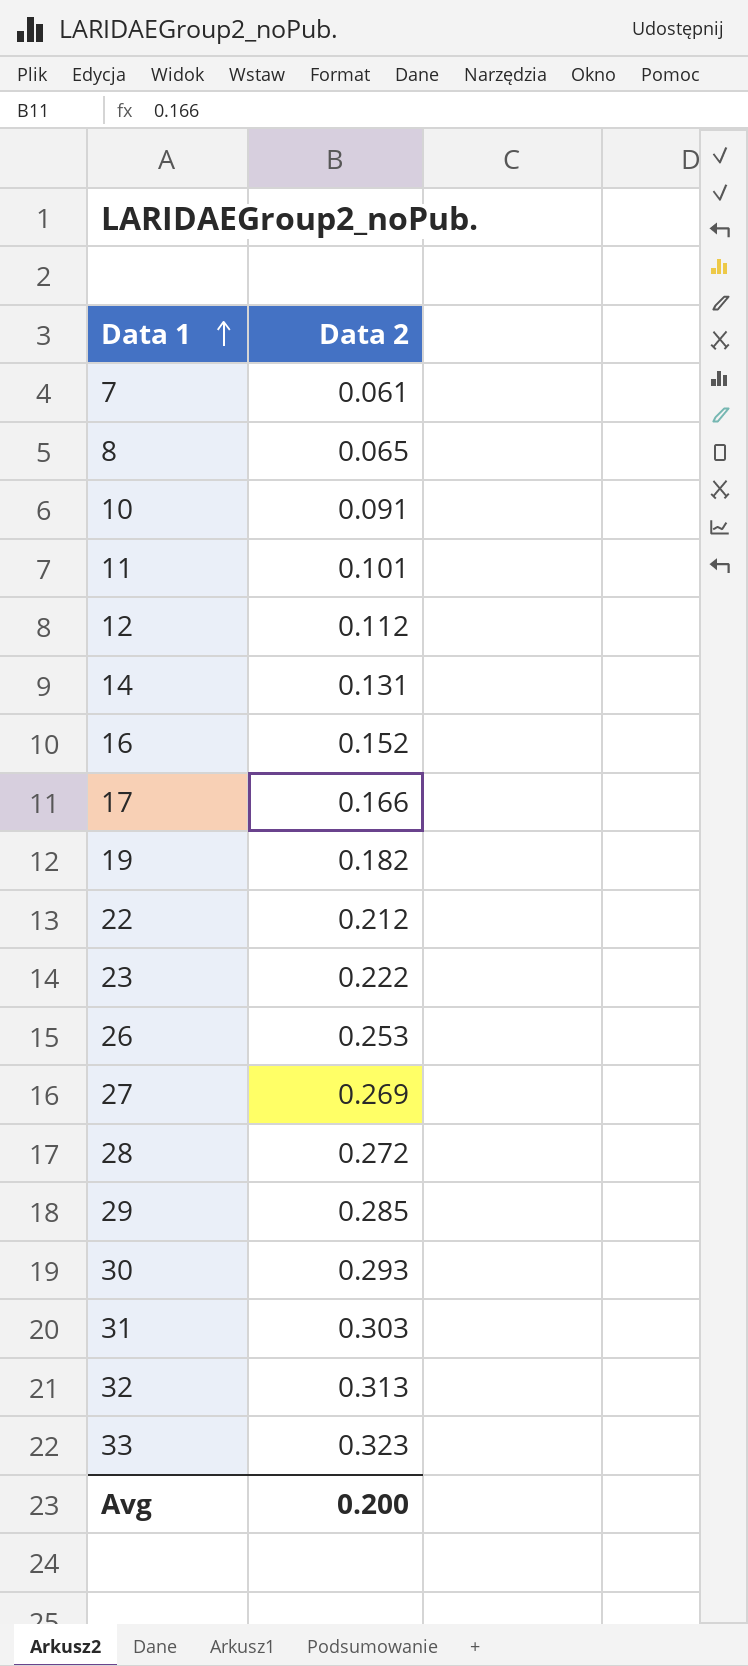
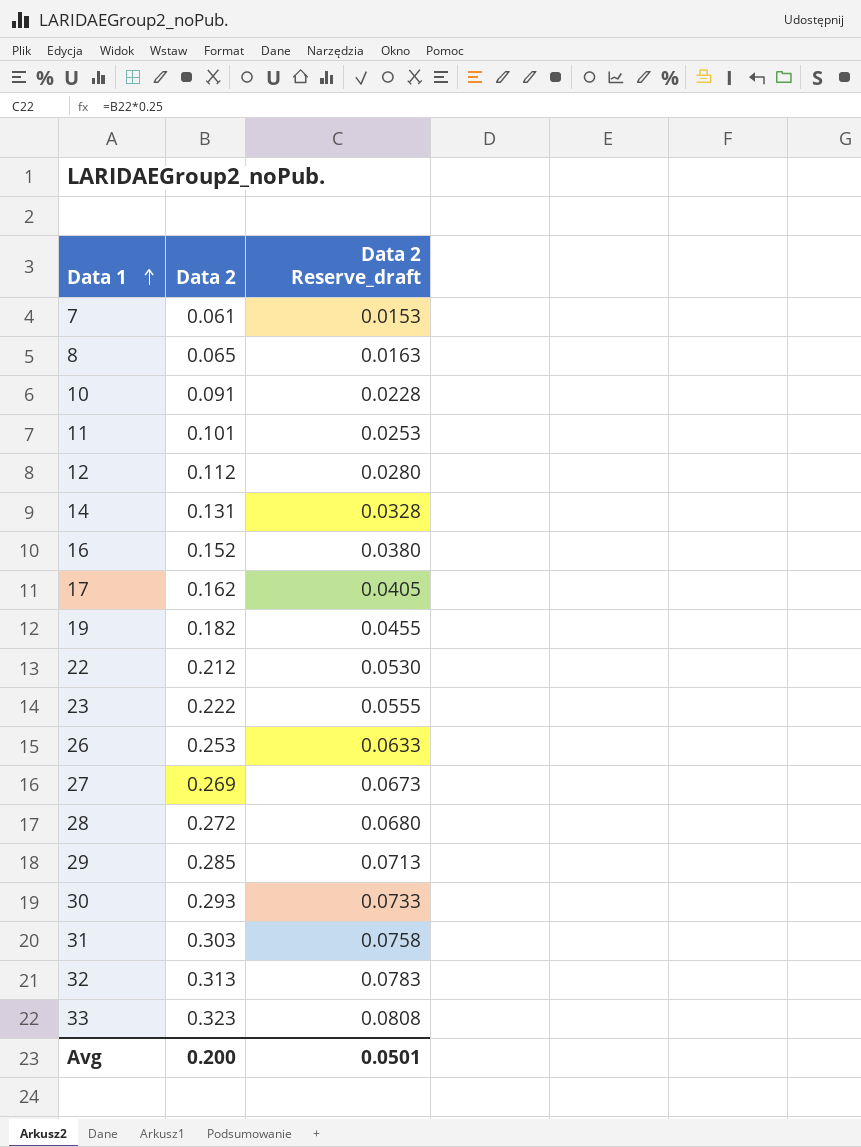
column Data 2 Reserve_draft | formula: none -> [Data 2] * 0.25
17 | Data 2: 0.166 -> 0.162

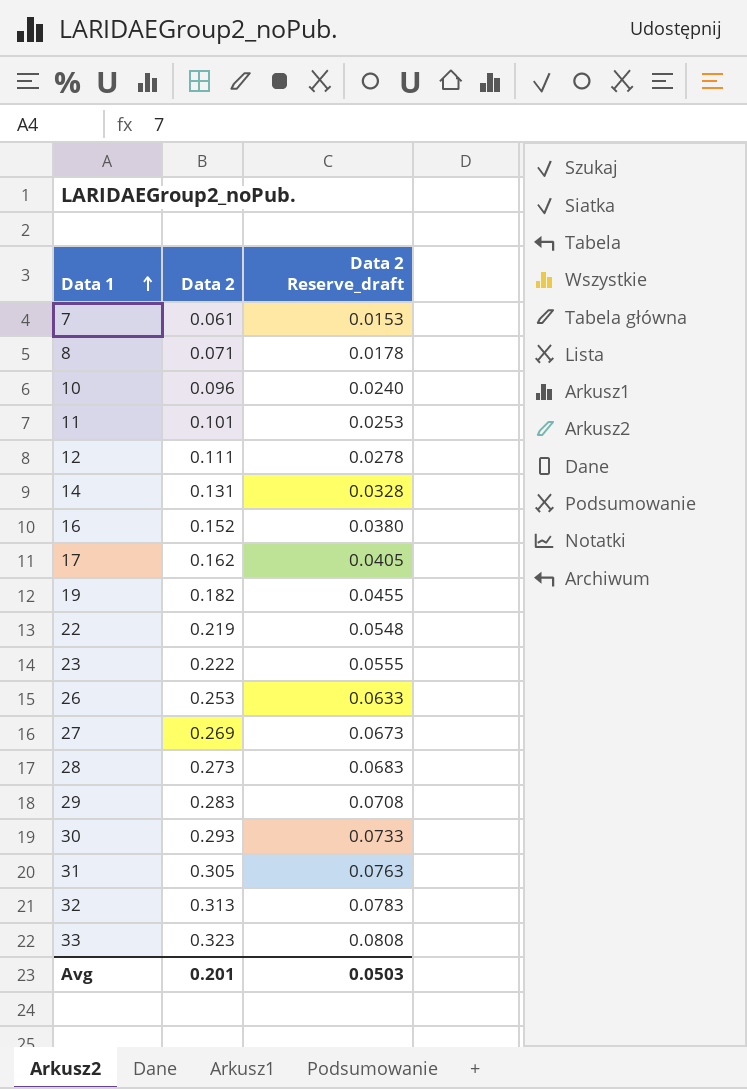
8 | Data 2: 0.065 -> 0.071
8 | Data 2 Reserve_draft: 0.0163 -> 0.0178
10 | Data 2: 0.091 -> 0.096
10 | Data 2 Reserve_draft: 0.0228 -> 0.0240
12 | Data 2: 0.112 -> 0.111
12 | Data 2 Reserve_draft: 0.0280 -> 0.0278
22 | Data 2: 0.212 -> 0.219
22 | Data 2 Reserve_draft: 0.0530 -> 0.0548
28 | Data 2: 0.272 -> 0.273
28 | Data 2 Reserve_draft: 0.0680 -> 0.0683
29 | Data 2: 0.285 -> 0.283
29 | Data 2 Reserve_draft: 0.0713 -> 0.0708
31 | Data 2: 0.303 -> 0.305
31 | Data 2 Reserve_draft: 0.0758 -> 0.0763
Avg | Data 2: 0.200 -> 0.201
Avg | Data 2 Reserve_draft: 0.0501 -> 0.0503

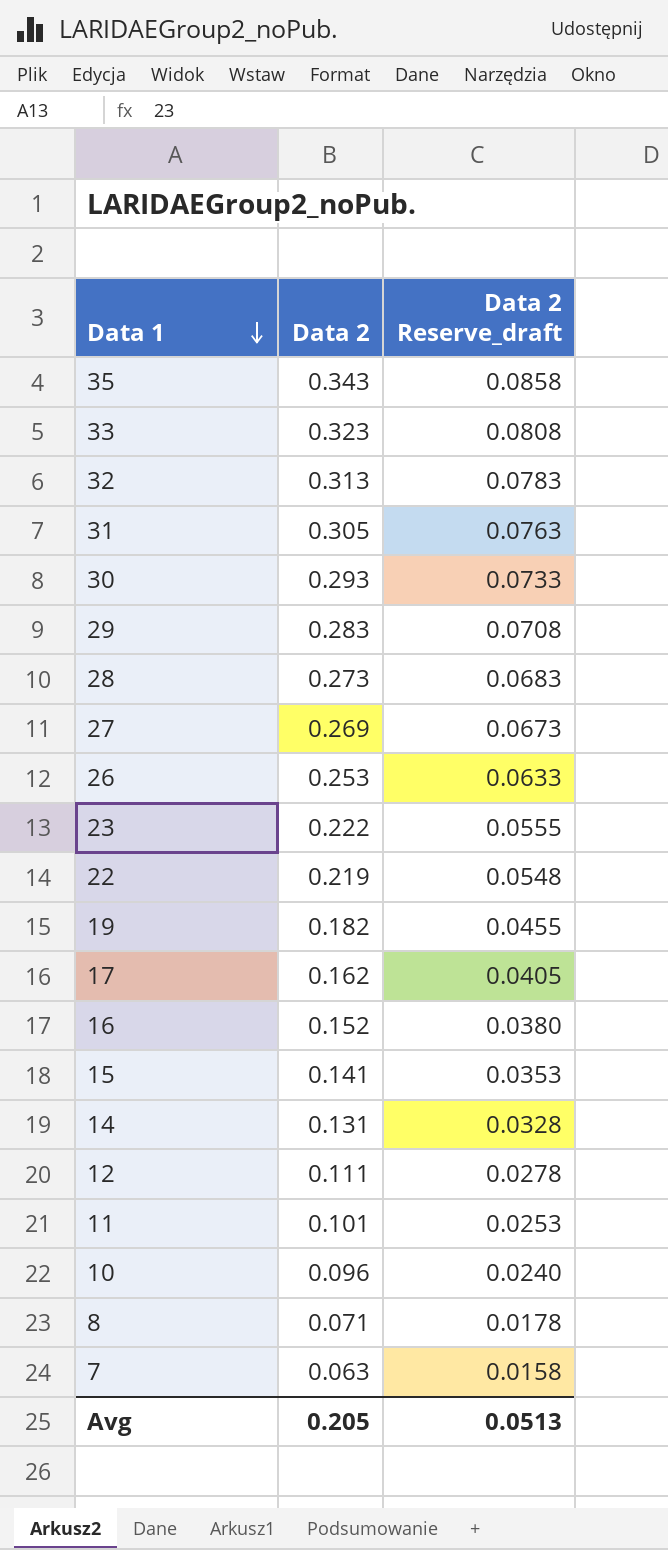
row order: Data 1 ascending -> Data 1 descending
row 35: none -> 0.343 | 0.0858
row 15: none -> 0.141 | 0.0353
7 | Data 2: 0.061 -> 0.063
7 | Data 2 Reserve_draft: 0.0153 -> 0.0158
Avg | Data 2: 0.201 -> 0.205
Avg | Data 2 Reserve_draft: 0.0503 -> 0.0513

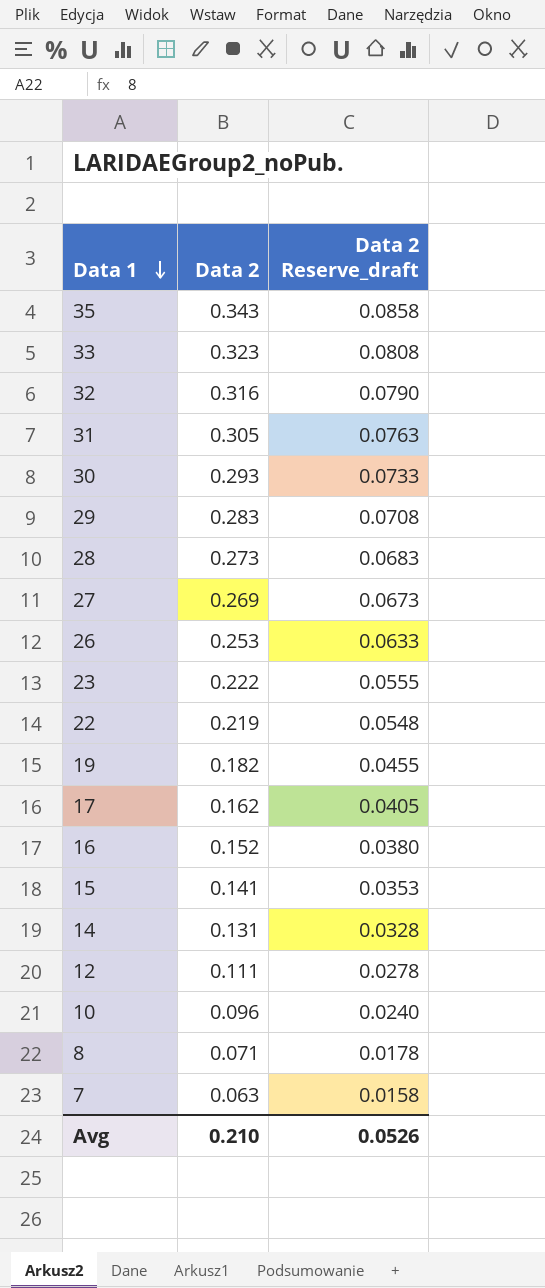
row 11: 0.101 | 0.0253 -> none
32 | Data 2: 0.313 -> 0.316
32 | Data 2 Reserve_draft: 0.0783 -> 0.0790
Avg | Data 2: 0.205 -> 0.210
Avg | Data 2 Reserve_draft: 0.0513 -> 0.0526

